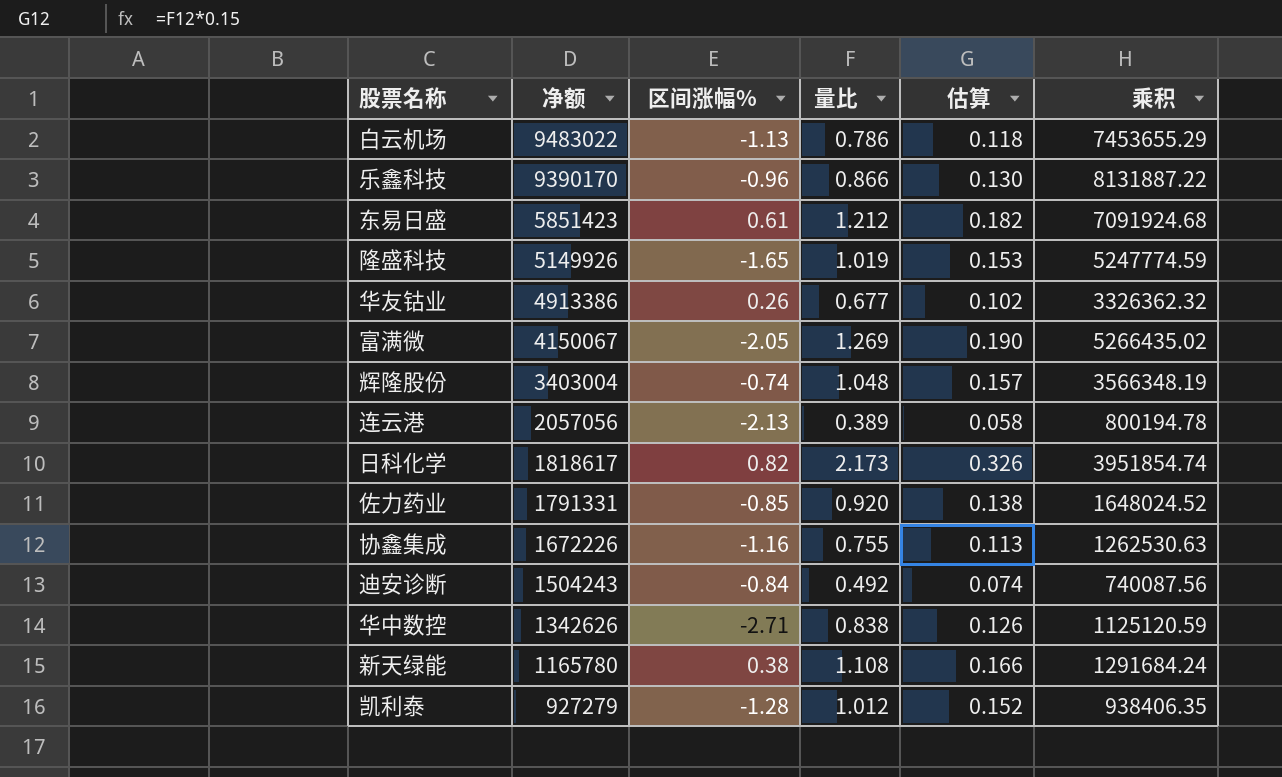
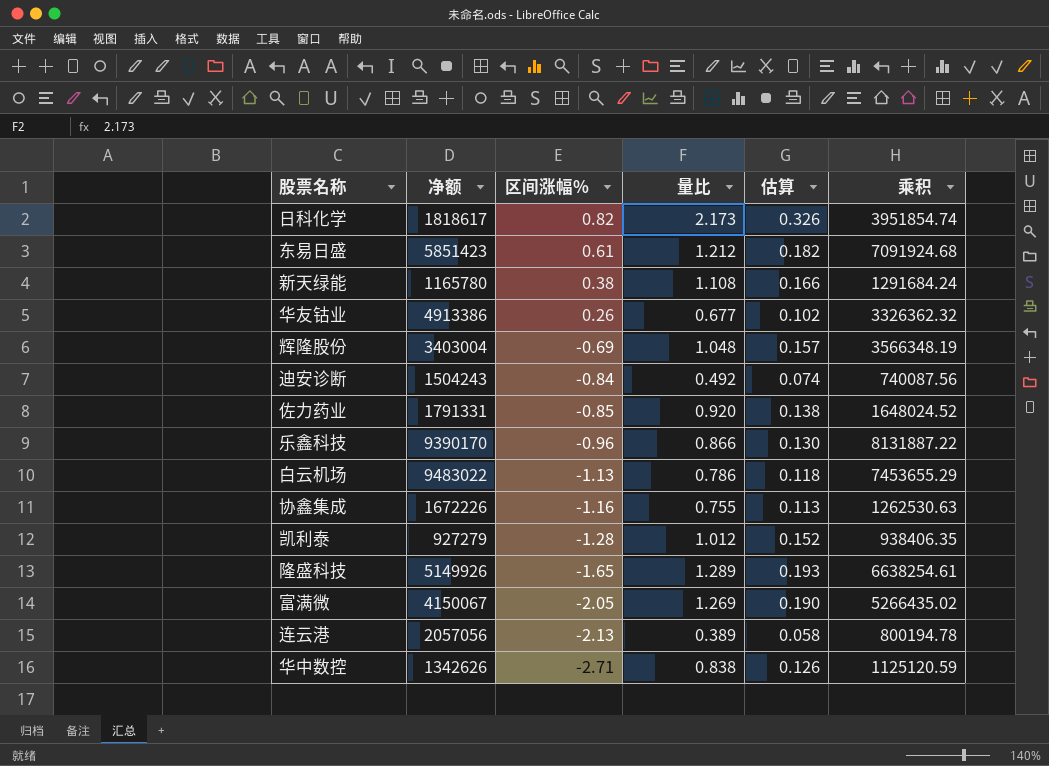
row order: 净额 descending -> 区间涨幅% descending
辉隆股份 | 区间涨幅%: -0.74 -> -0.69
隆盛科技 | 量比: 1.019 -> 1.289
隆盛科技 | 估算: 0.153 -> 0.193
隆盛科技 | 乘积: 5247774.59 -> 6638254.61

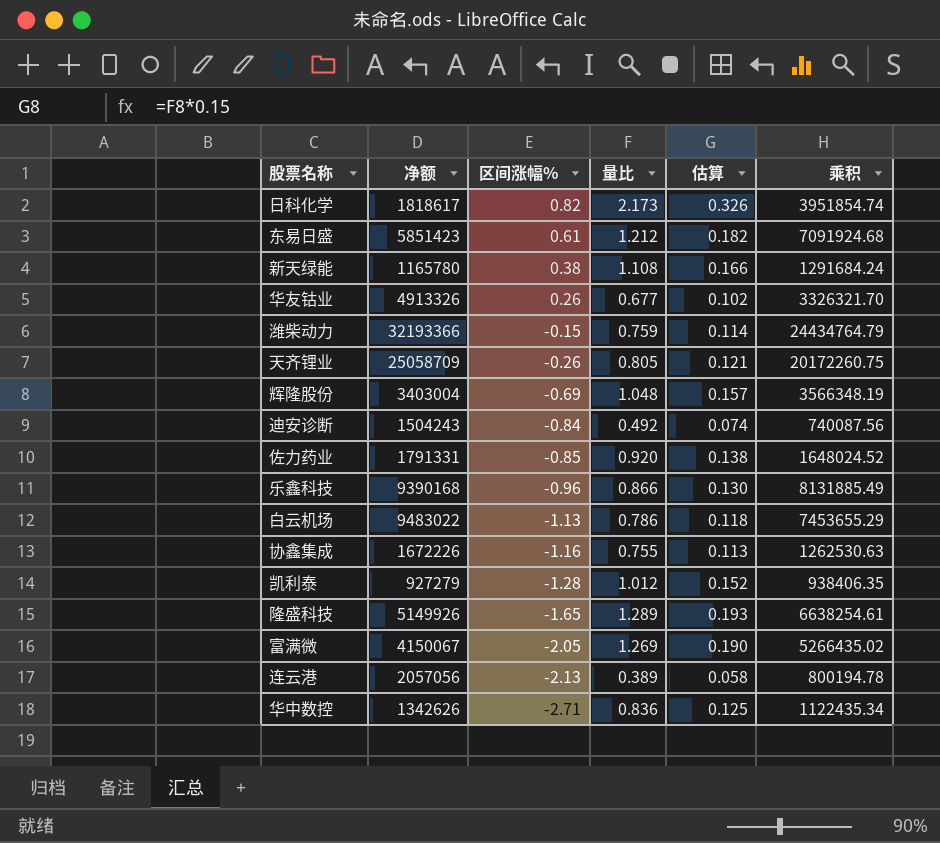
华友钴业 | 净额: 4913386 -> 4913326
华友钴业 | 乘积: 3326362.32 -> 3326321.70
row 潍柴动力: none -> 32193366 | -0.15 | 0.759 | 0.114 | 24434764.79
row 天齐锂业: none -> 25058709 | -0.26 | 0.805 | 0.121 | 20172260.75
乐鑫科技 | 净额: 9390170 -> 9390168
乐鑫科技 | 乘积: 8131887.22 -> 8131885.49
华中数控 | 量比: 0.838 -> 0.836
华中数控 | 估算: 0.126 -> 0.125
华中数控 | 乘积: 1125120.59 -> 1122435.34

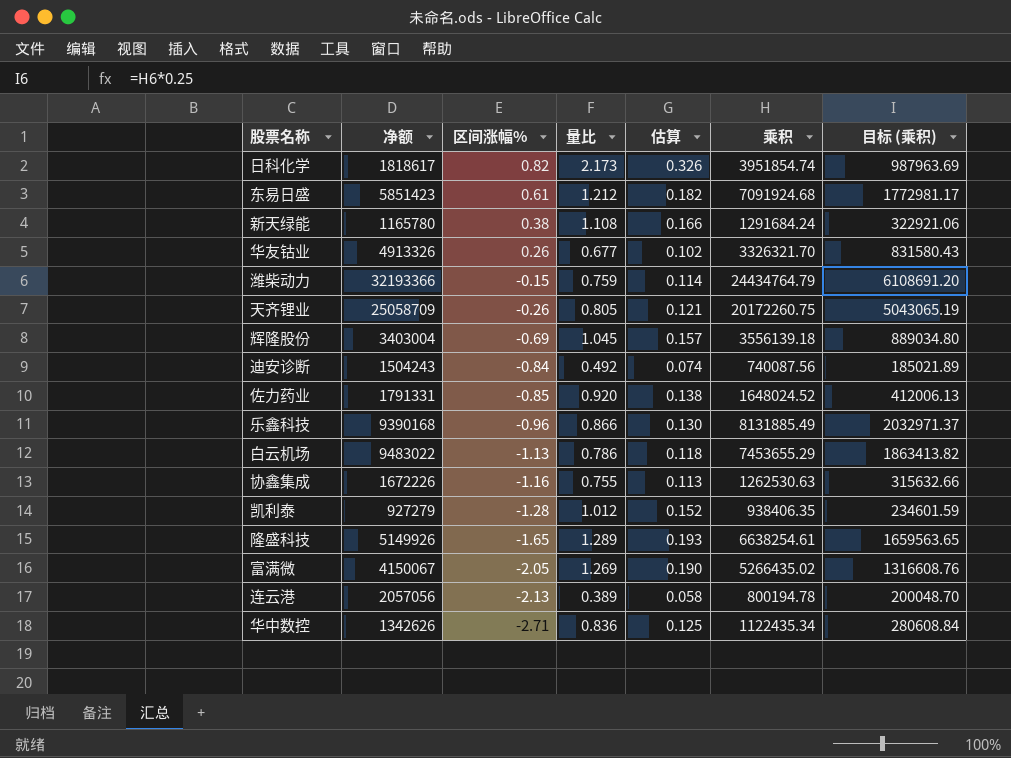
column 目标 (乘积) | formula: none -> [乘积] * 0.25
辉隆股份 | 量比: 1.048 -> 1.045
辉隆股份 | 乘积: 3566348.19 -> 3556139.18

